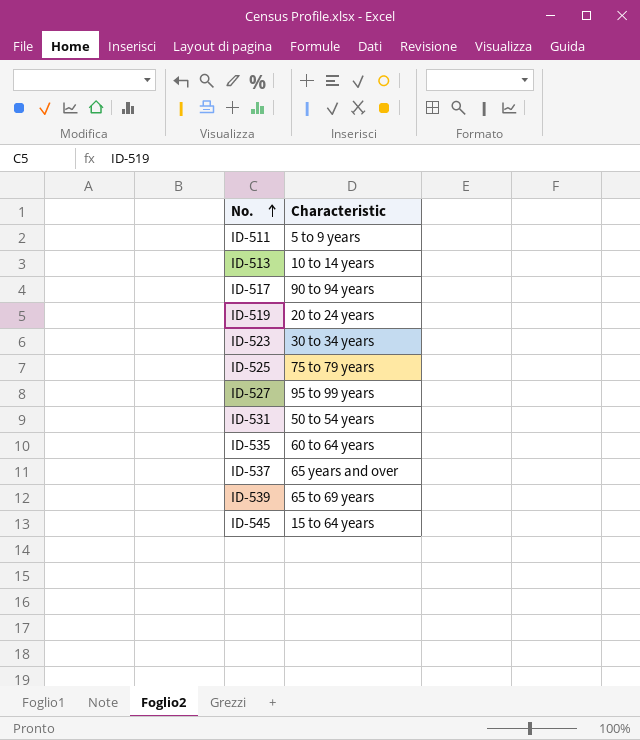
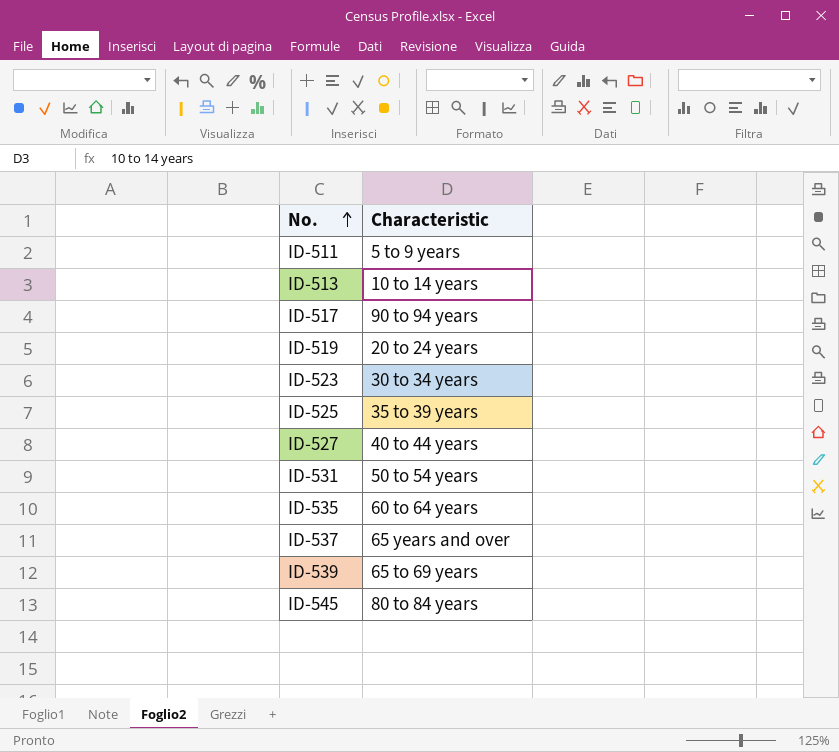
ID-525 | Characteristic: 75 to 79 years -> 35 to 39 years
ID-527 | Characteristic: 95 to 99 years -> 40 to 44 years
ID-545 | Characteristic: 15 to 64 years -> 80 to 84 years

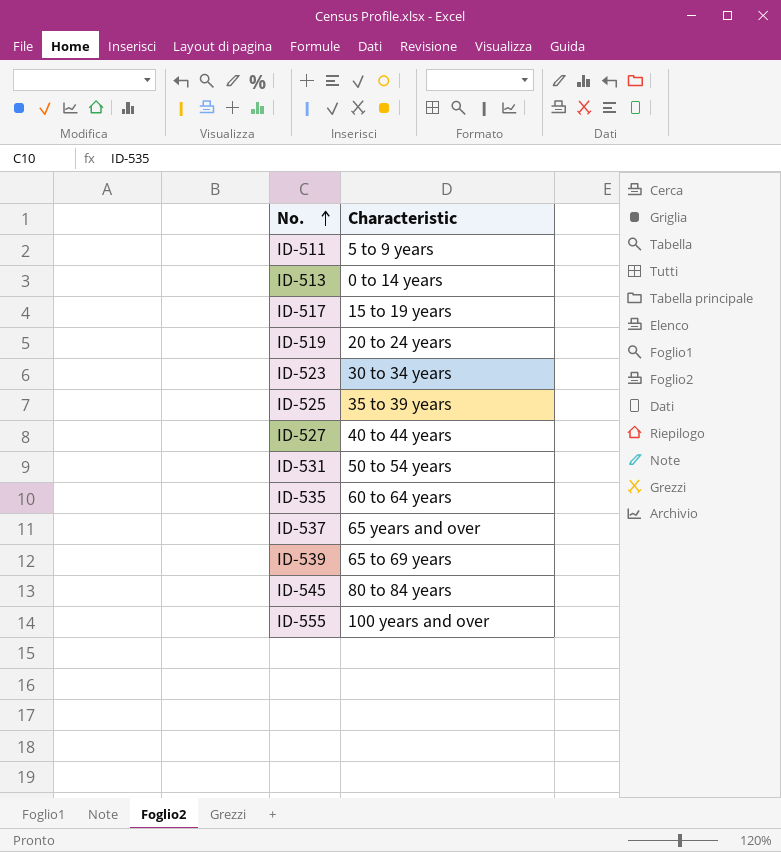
ID-513 | Characteristic: 10 to 14 years -> 0 to 14 years
ID-517 | Characteristic: 90 to 94 years -> 15 to 19 years
row ID-555: none -> 100 years and over

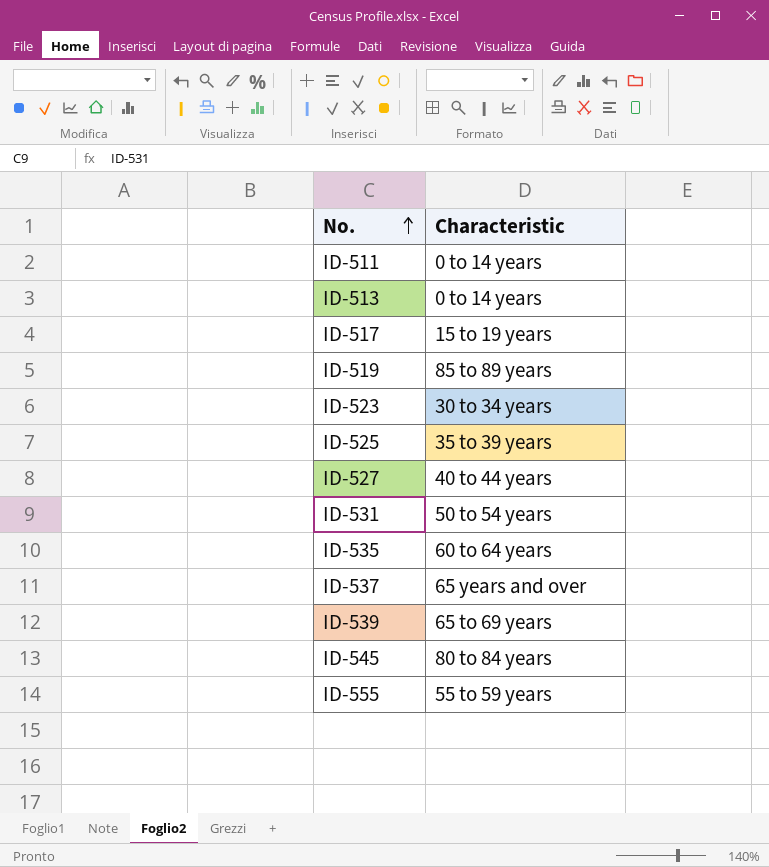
ID-511 | Characteristic: 5 to 9 years -> 0 to 14 years
ID-519 | Characteristic: 20 to 24 years -> 85 to 89 years
ID-555 | Characteristic: 100 years and over -> 55 to 59 years

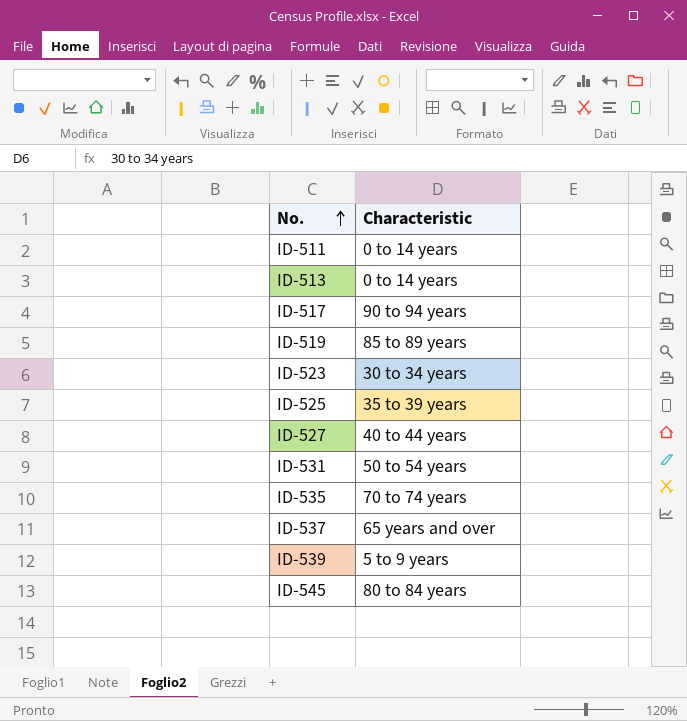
row ID-555: 55 to 59 years -> none
ID-517 | Characteristic: 15 to 19 years -> 90 to 94 years
ID-535 | Characteristic: 60 to 64 years -> 70 to 74 years
ID-539 | Characteristic: 65 to 69 years -> 5 to 9 years

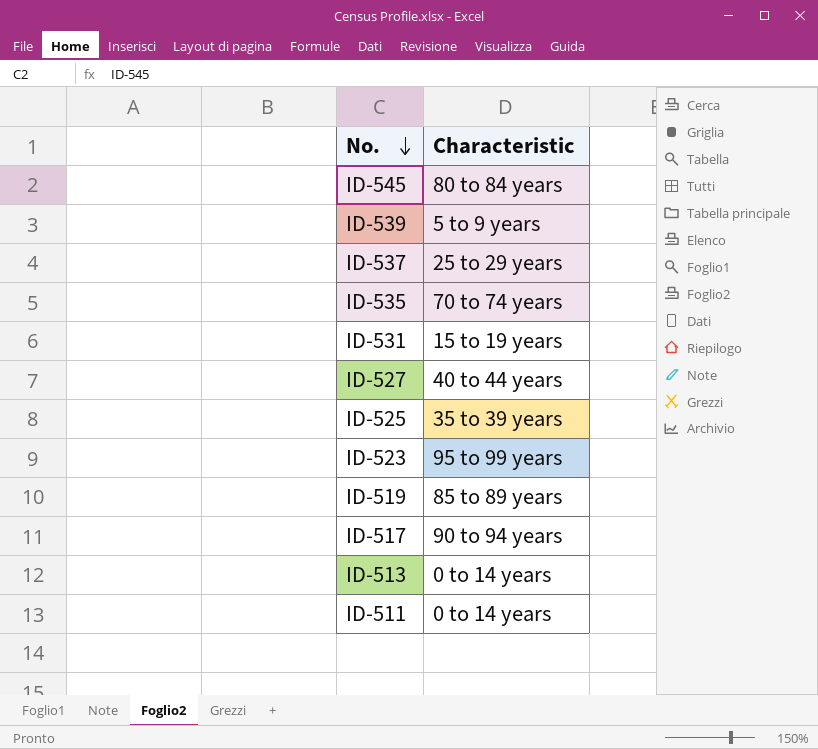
row order: No. ascending -> No. descending
ID-537 | Characteristic: 65 years and over -> 25 to 29 years
ID-531 | Characteristic: 50 to 54 years -> 15 to 19 years
ID-523 | Characteristic: 30 to 34 years -> 95 to 99 years

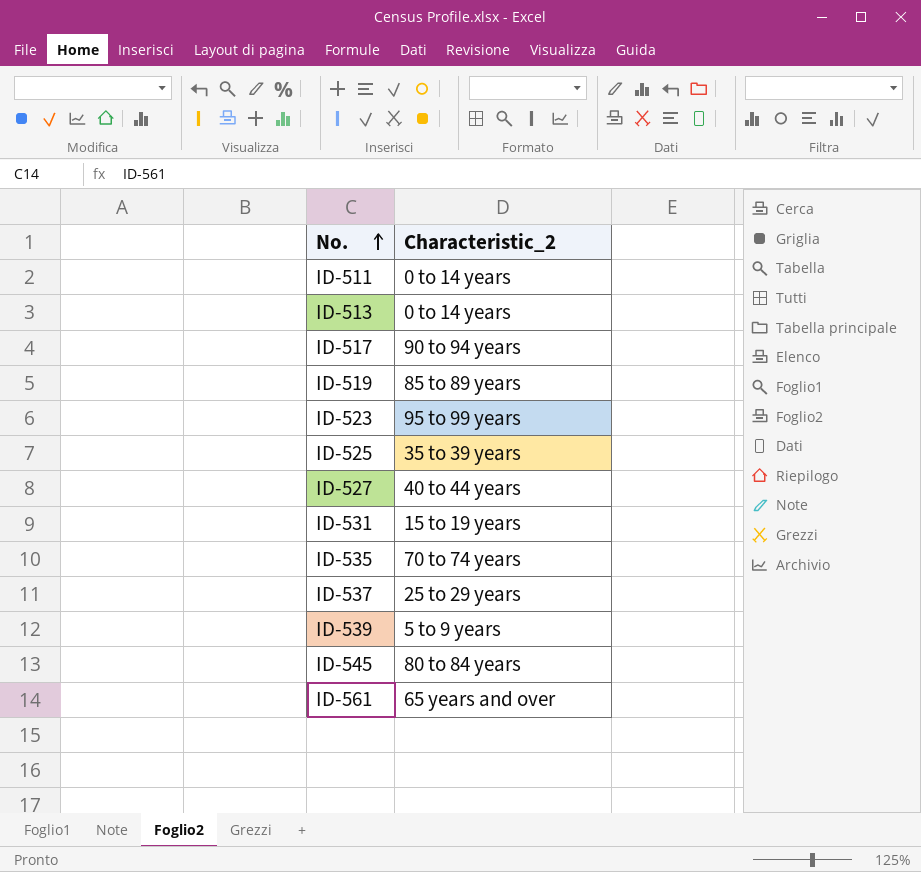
row order: No. descending -> No. ascending
column name: Characteristic -> Characteristic_2
row ID-561: none -> 65 years and over

